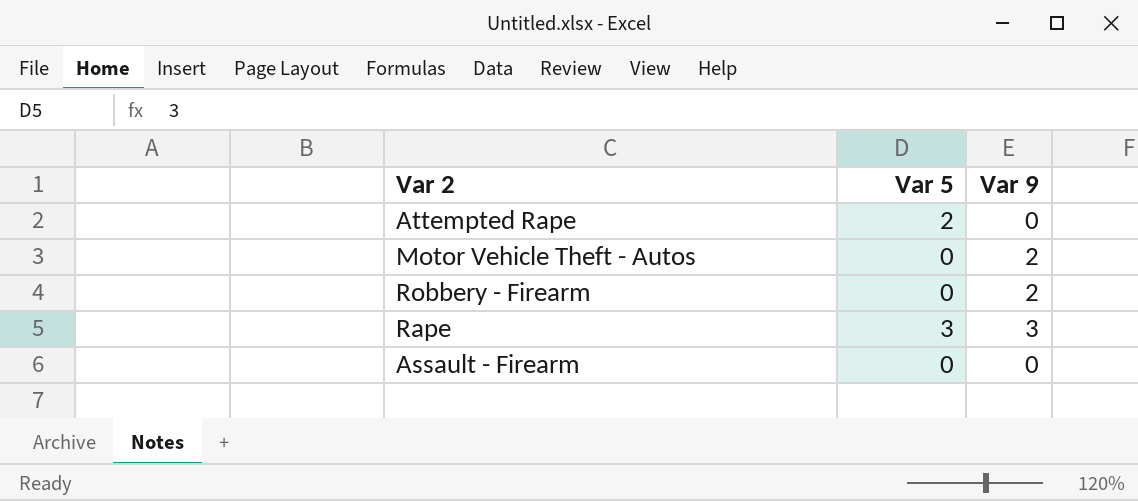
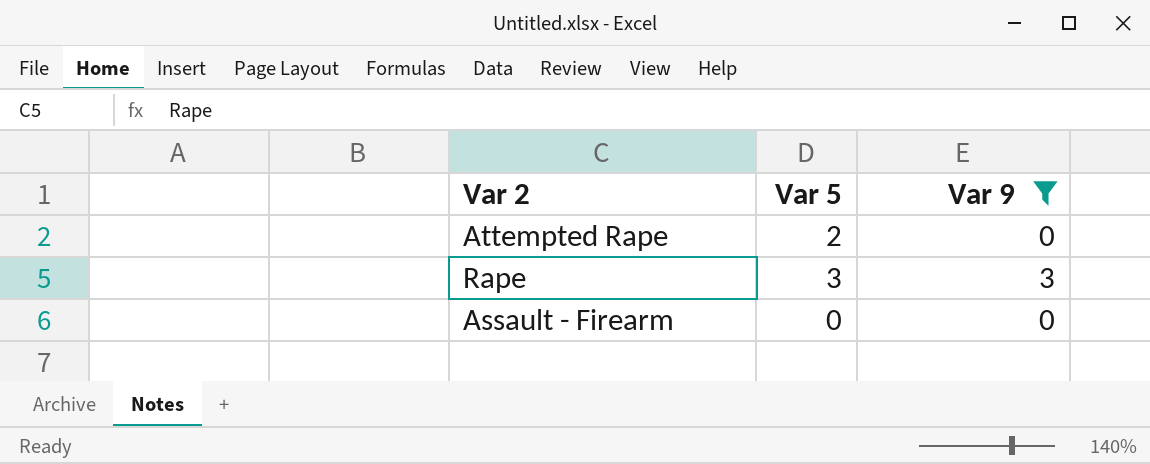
filter: none -> Var 9 != 2

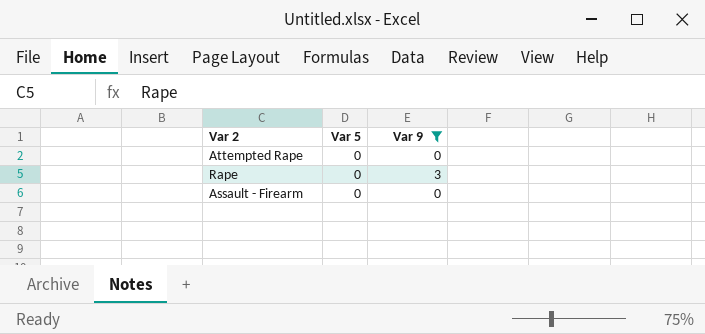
Attempted Rape | Var 5: 2 -> 0
Rape | Var 5: 3 -> 0

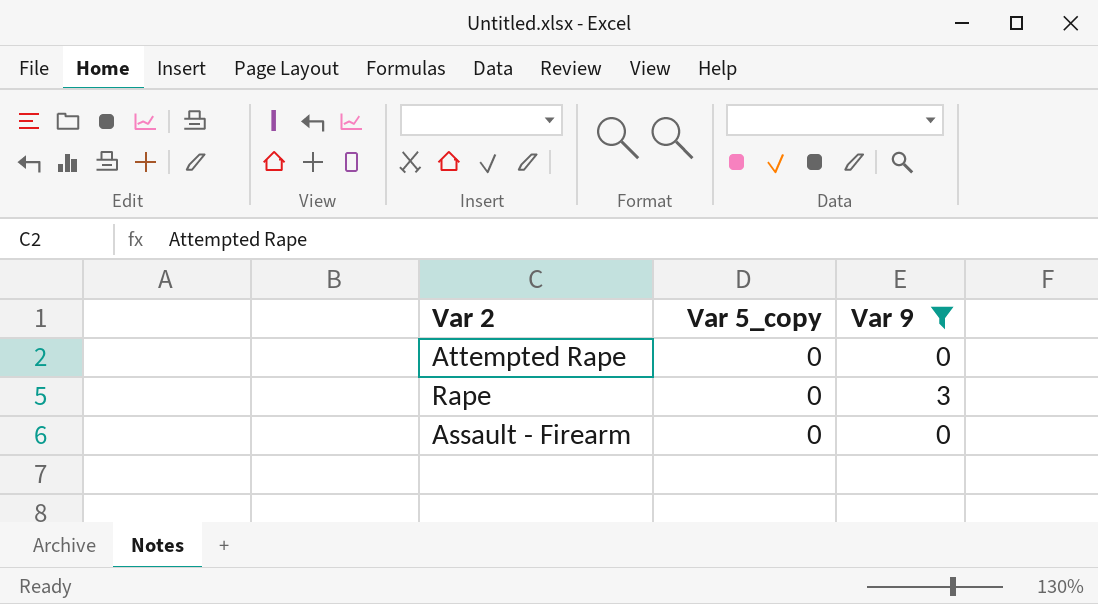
column name: Var 5 -> Var 5_copy

